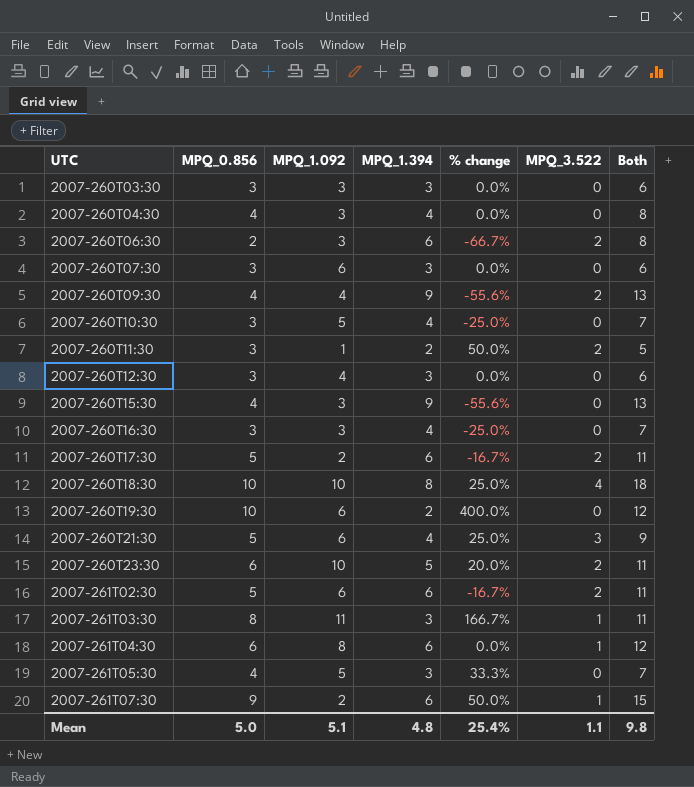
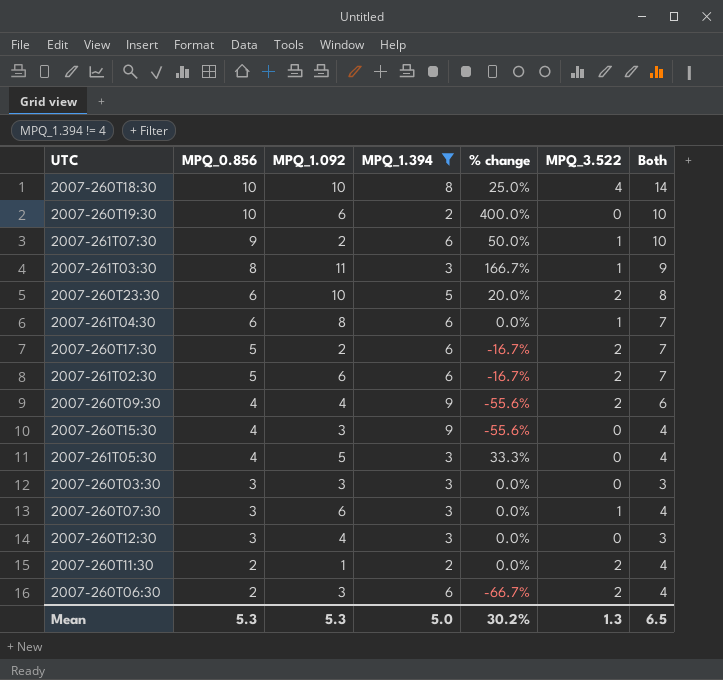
filter: none -> MPQ_1.394 != 4
row order: UTC ascending -> MPQ_0.856 descending
column Both | formula: [MPQ_0.856] + [MPQ_1.394] -> [MPQ_0.856] + [MPQ_3.522]
2007-260T07:30 | MPQ_3.522: 0 -> 1
2007-260T11:30 | MPQ_0.856: 3 -> 2
2007-260T11:30 | % change: 50.0% -> 0.0%
Mean | MPQ_0.856: 5.0 -> 5.3
Mean | MPQ_1.092: 5.1 -> 5.3
Mean | MPQ_1.394: 4.8 -> 5.0
Mean | % change: 25.4% -> 30.2%
Mean | MPQ_3.522: 1.1 -> 1.3
Mean | Both: 9.8 -> 6.5

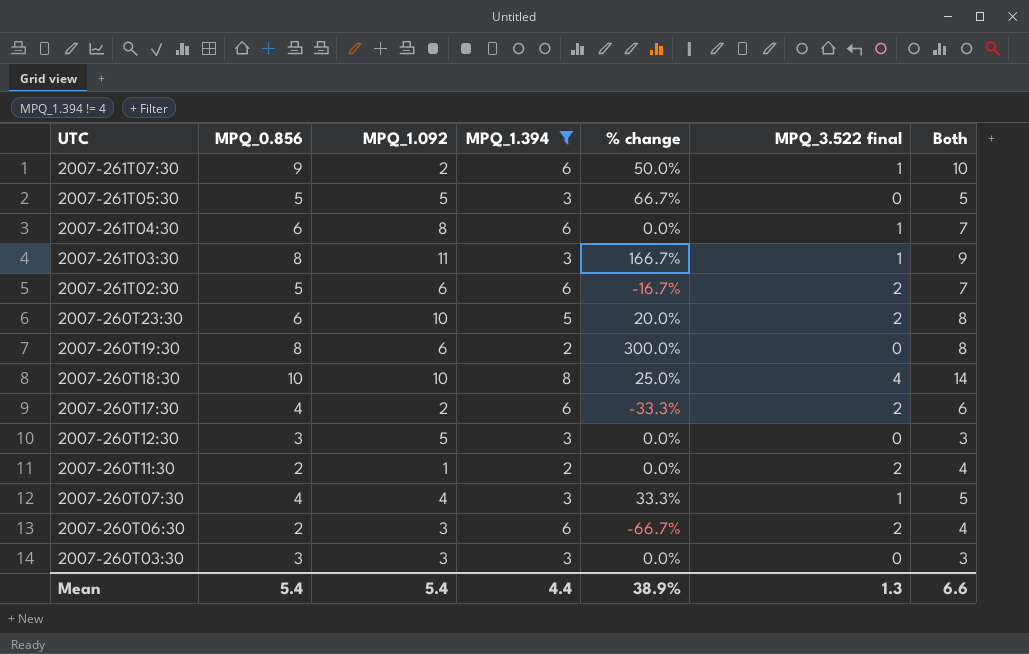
row order: MPQ_0.856 descending -> UTC descending
column name: MPQ_3.522 -> MPQ_3.522 final
row 2007-260T09:30: 4 | 4 | 9 | -55.6% | 2 | 6 -> none
row 2007-260T15:30: 4 | 3 | 9 | -55.6% | 0 | 4 -> none
2007-261T05:30 | MPQ_0.856: 4 -> 5
2007-261T05:30 | % change: 33.3% -> 66.7%
2007-261T05:30 | Both: 4 -> 5
2007-260T19:30 | MPQ_0.856: 10 -> 8
2007-260T19:30 | % change: 400.0% -> 300.0%
2007-260T19:30 | Both: 10 -> 8
2007-260T17:30 | MPQ_0.856: 5 -> 4
2007-260T17:30 | % change: -16.7% -> -33.3%
2007-260T17:30 | Both: 7 -> 6
2007-260T12:30 | MPQ_1.092: 4 -> 5
2007-260T07:30 | MPQ_0.856: 3 -> 4
2007-260T07:30 | MPQ_1.092: 6 -> 4
2007-260T07:30 | % change: 0.0% -> 33.3%
2007-260T07:30 | Both: 4 -> 5
Mean | MPQ_0.856: 5.3 -> 5.4
Mean | MPQ_1.092: 5.3 -> 5.4
Mean | MPQ_1.394: 5.0 -> 4.4
Mean | % change: 30.2% -> 38.9%
Mean | Both: 6.5 -> 6.6

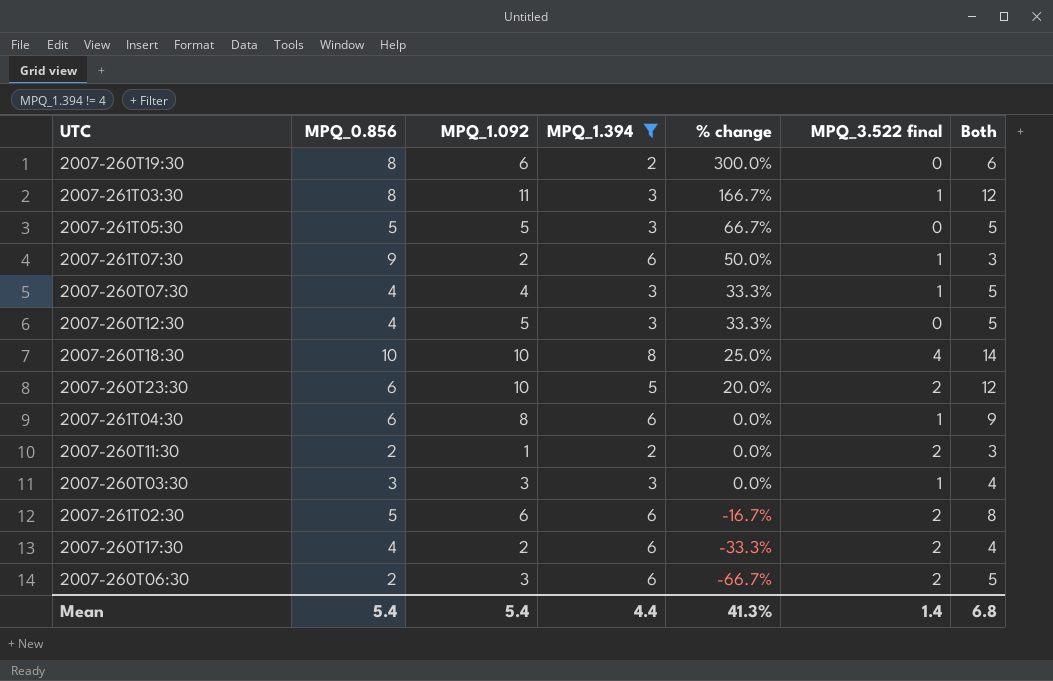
row order: UTC descending -> % change descending
column Both | formula: [MPQ_0.856] + [MPQ_3.522 final] -> [MPQ_1.092] + [MPQ_3.522 final]
2007-260T12:30 | MPQ_0.856: 3 -> 4
2007-260T12:30 | % change: 0.0% -> 33.3%
2007-260T03:30 | MPQ_3.522 final: 0 -> 1
Mean | % change: 38.9% -> 41.3%
Mean | MPQ_3.522 final: 1.3 -> 1.4
Mean | Both: 6.6 -> 6.8

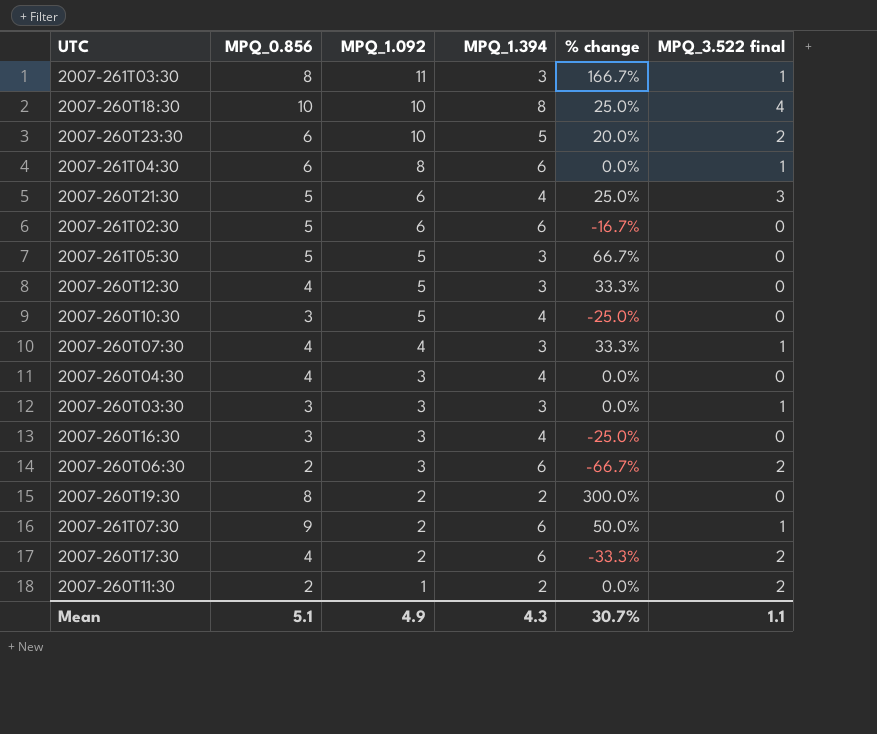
filter: MPQ_1.394 != 4 -> none
row order: % change descending -> MPQ_1.092 descending
column Both | formula: [MPQ_1.092] + [MPQ_3.522 final] -> none
2007-261T02:30 | MPQ_3.522 final: 2 -> 0
2007-260T19:30 | MPQ_1.092: 6 -> 2
Mean | MPQ_0.856: 5.4 -> 5.1
Mean | MPQ_1.092: 5.4 -> 4.9
Mean | MPQ_1.394: 4.4 -> 4.3
Mean | % change: 41.3% -> 30.7%
Mean | MPQ_3.522 final: 1.4 -> 1.1

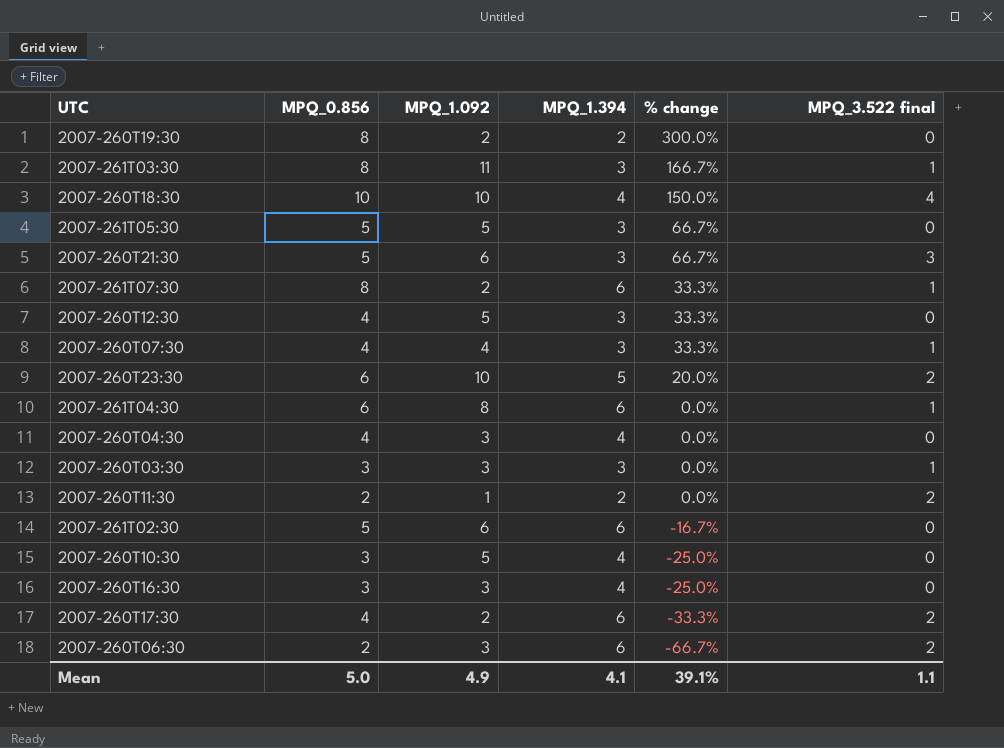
row order: MPQ_1.092 descending -> % change descending
2007-260T18:30 | MPQ_1.394: 8 -> 4
2007-260T18:30 | % change: 25.0% -> 150.0%
2007-260T21:30 | MPQ_1.394: 4 -> 3
2007-260T21:30 | % change: 25.0% -> 66.7%
2007-261T07:30 | MPQ_0.856: 9 -> 8
2007-261T07:30 | % change: 50.0% -> 33.3%
Mean | MPQ_0.856: 5.1 -> 5.0
Mean | MPQ_1.394: 4.3 -> 4.1
Mean | % change: 30.7% -> 39.1%

